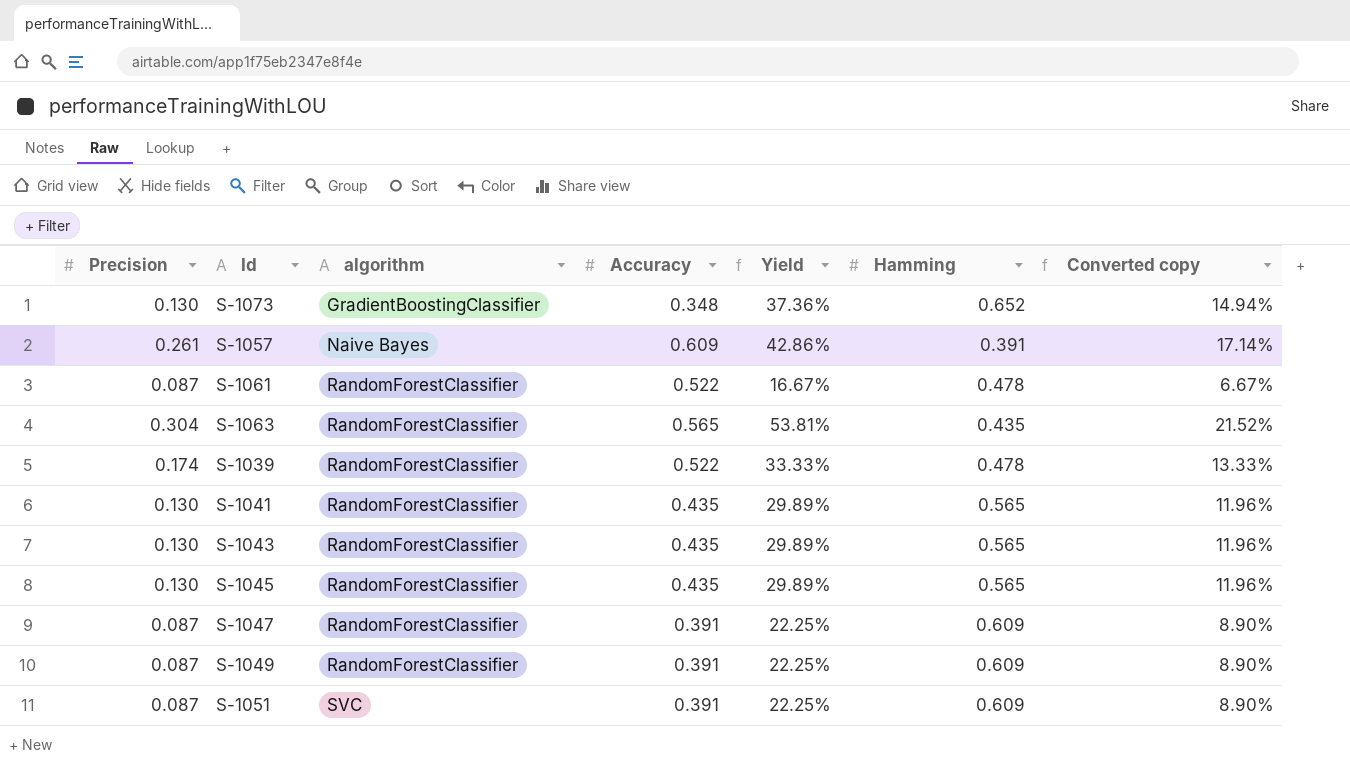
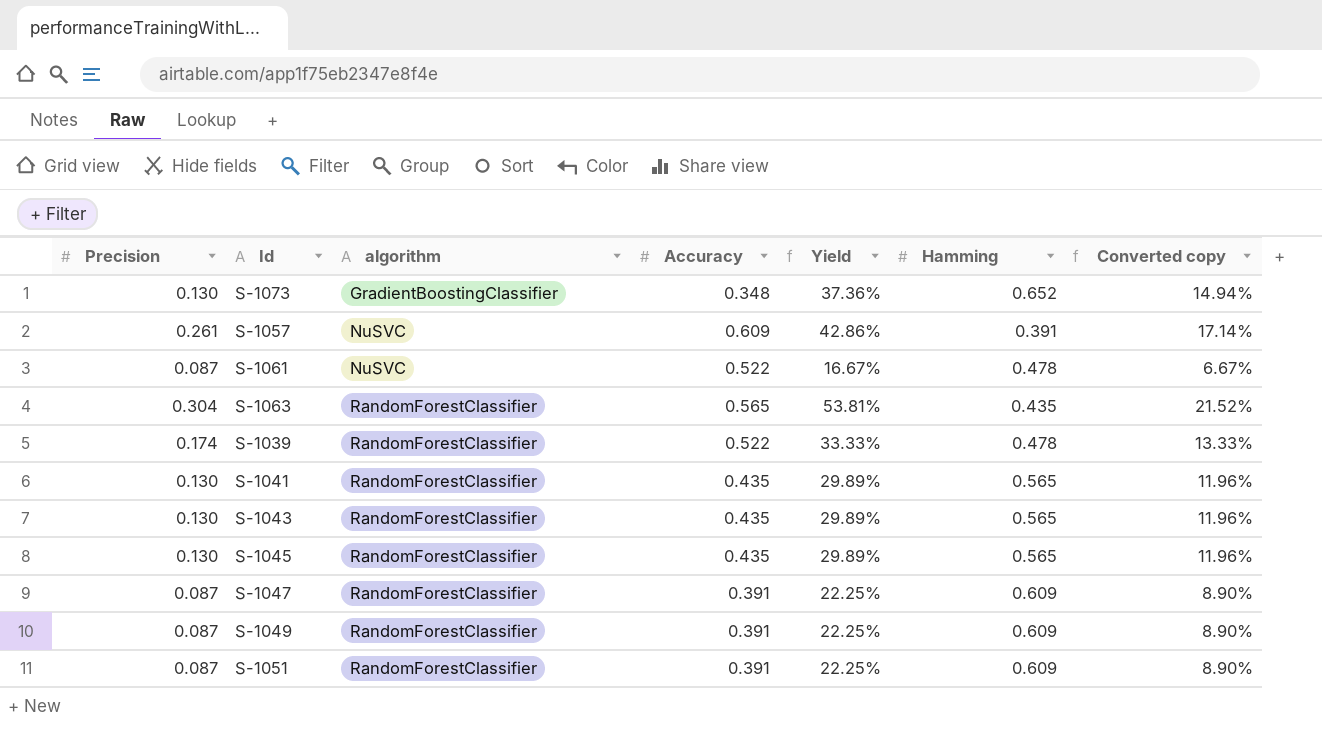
S-1057 | algorithm: Naive Bayes -> NuSVC
S-1061 | algorithm: RandomForestClassifier -> NuSVC
S-1051 | algorithm: SVC -> RandomForestClassifier

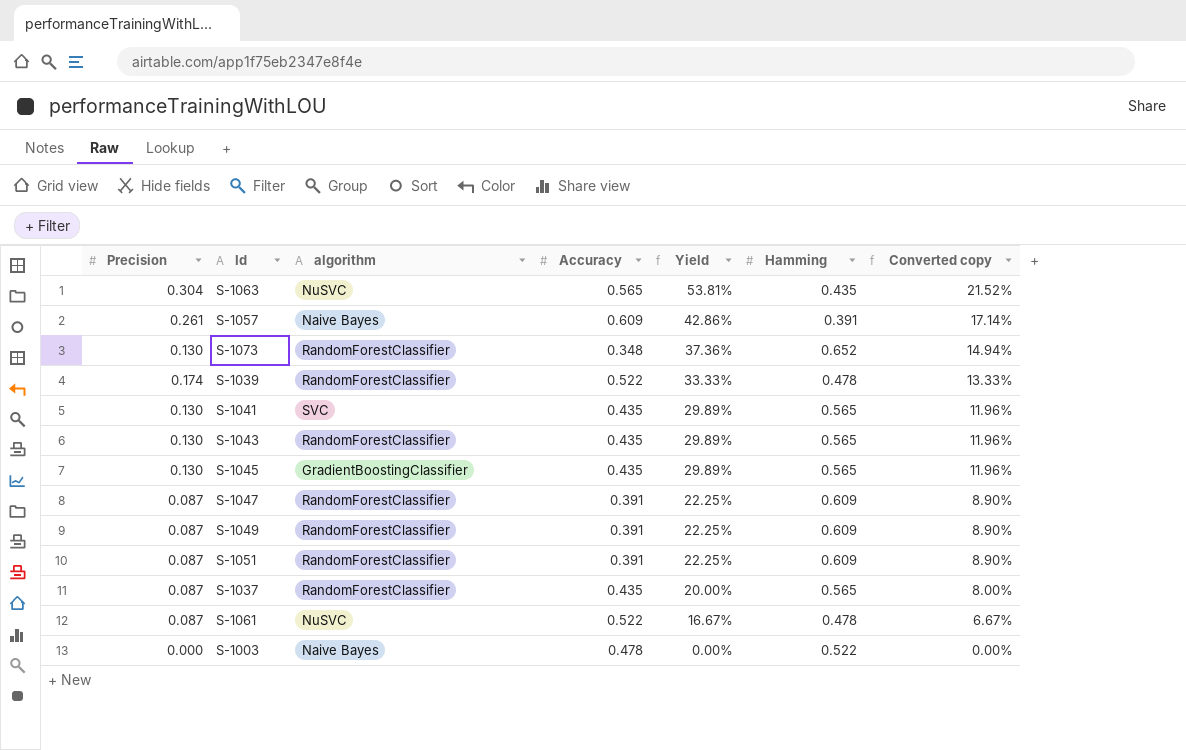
row order: algorithm ascending -> Yield descending
S-1063 | algorithm: RandomForestClassifier -> NuSVC
S-1057 | algorithm: NuSVC -> Naive Bayes
S-1073 | algorithm: GradientBoostingClassifier -> RandomForestClassifier
S-1041 | algorithm: RandomForestClassifier -> SVC
S-1045 | algorithm: RandomForestClassifier -> GradientBoostingClassifier
row S-1037: none -> 0.087 | RandomForestClassifier | 0.435 | 20.00% | 0.565 | 8.00%
row S-1003: none -> 0.000 | Naive Bayes | 0.478 | 0.00% | 0.522 | 0.00%

